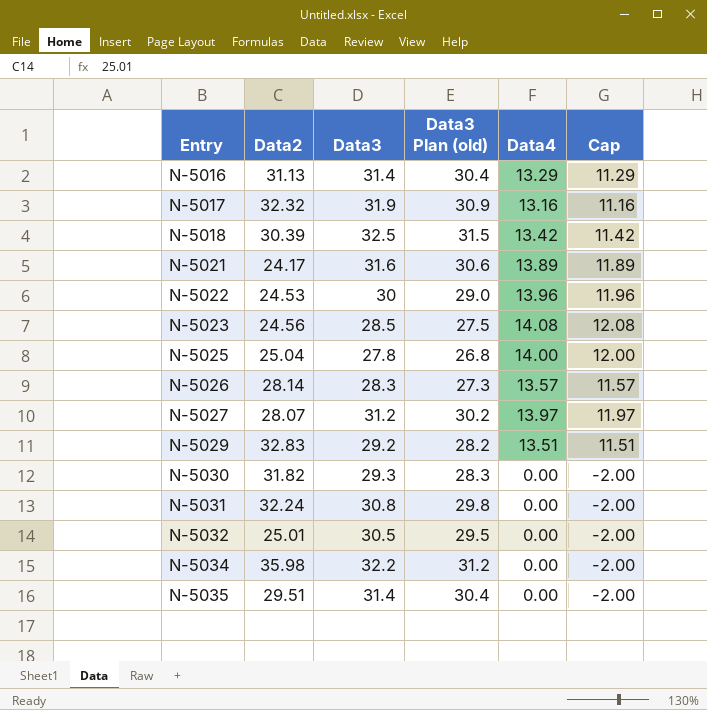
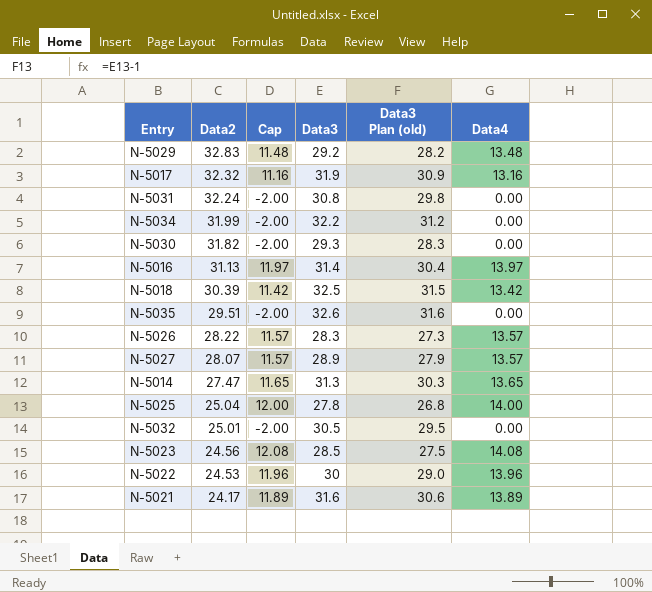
row order: Entry ascending -> Data2 descending
column Cap | position: 6 -> 3
N-5029 | Cap: 11.51 -> 11.48
N-5029 | Data4: 13.51 -> 13.48
N-5034 | Data2: 35.98 -> 31.99
N-5016 | Cap: 11.29 -> 11.97
N-5016 | Data4: 13.29 -> 13.97
N-5035 | Data3: 31.4 -> 32.6
N-5035 | Data3 Plan (old): 30.4 -> 31.6
N-5026 | Data2: 28.14 -> 28.22
N-5027 | Cap: 11.97 -> 11.57
N-5027 | Data3: 31.2 -> 28.9
N-5027 | Data3 Plan (old): 30.2 -> 27.9
N-5027 | Data4: 13.97 -> 13.57
row N-5014: none -> 27.47 | 11.65 | 31.3 | 30.3 | 13.65

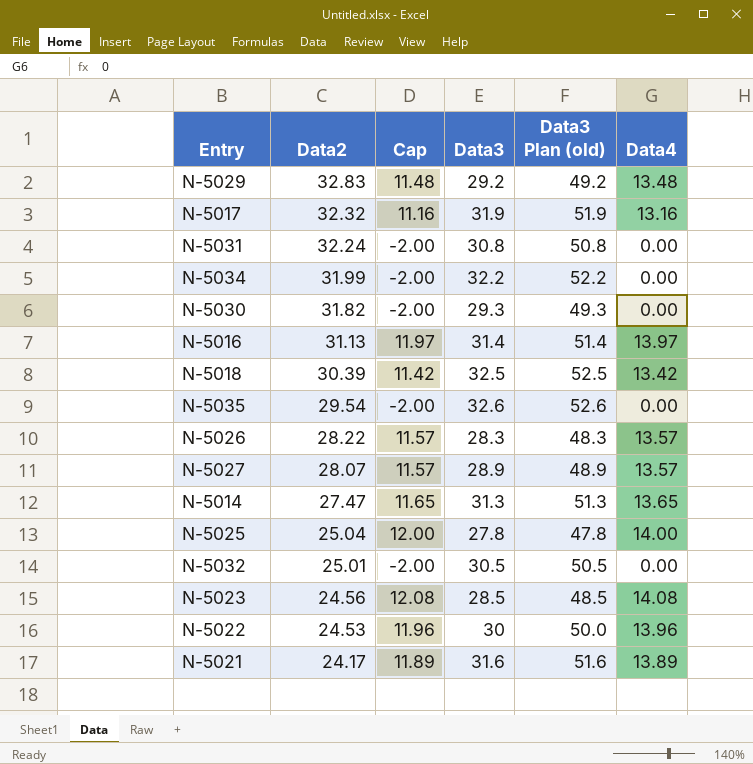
column Data3 Plan (old) | formula: [Data3] - 1 -> [Data3] + 20
N-5035 | Data2: 29.51 -> 29.54

